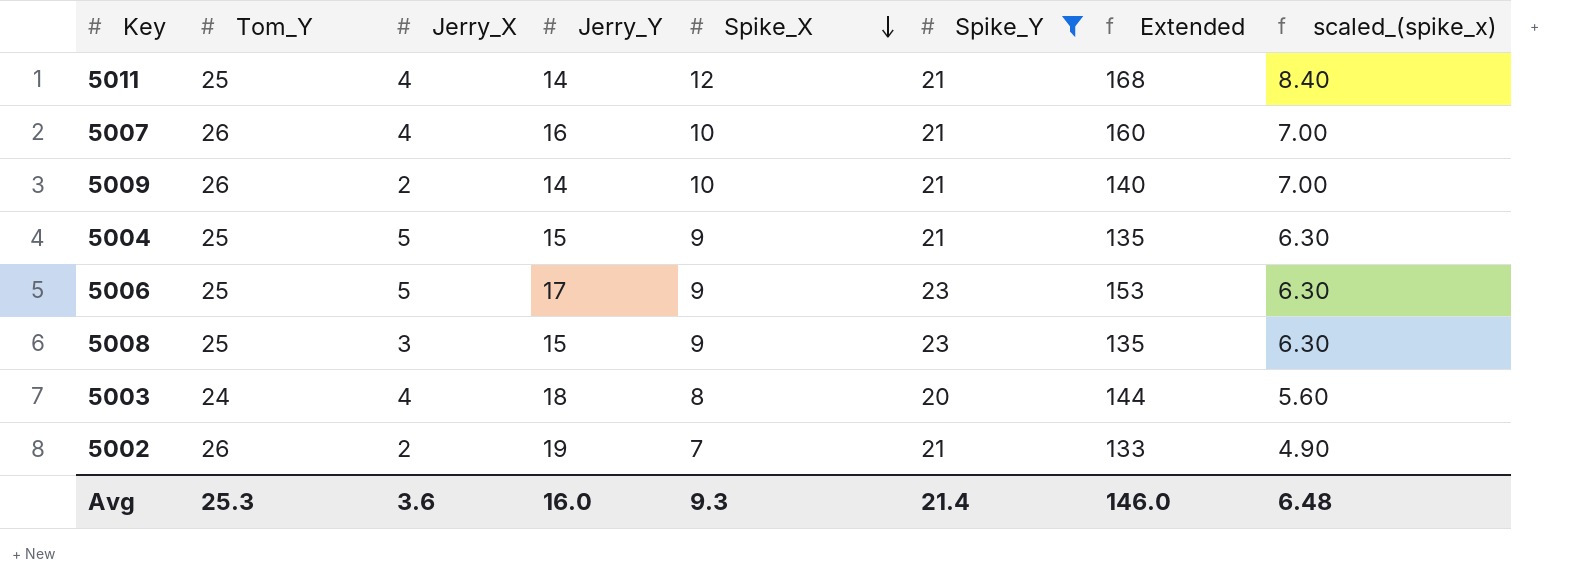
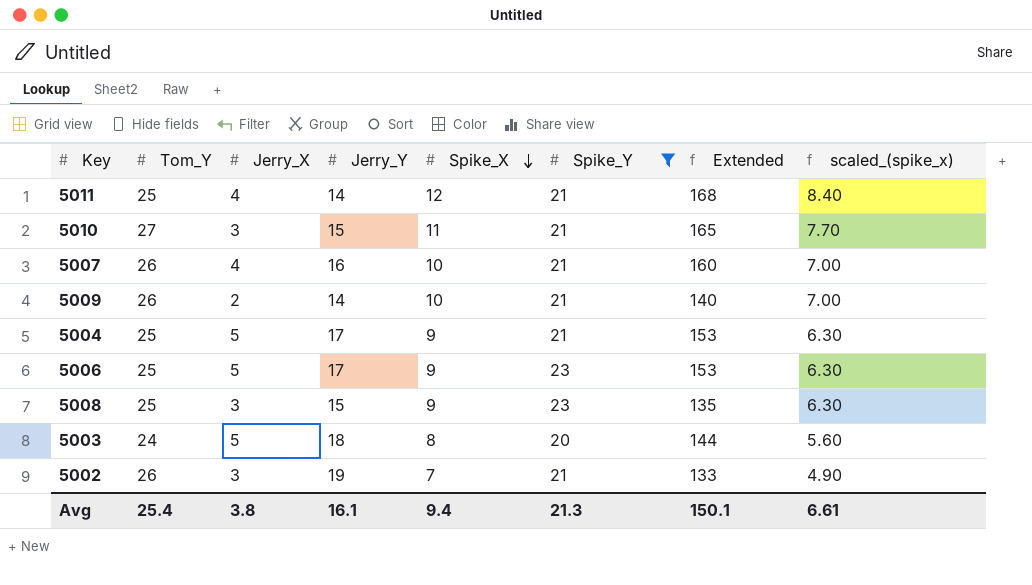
row 5010: none -> 27 | 3 | 15 | 11 | 21 | 165 | 7.70
5004 | Jerry_Y: 15 -> 17
5004 | Extended: 135 -> 153
5003 | Jerry_X: 4 -> 5
5002 | Jerry_X: 2 -> 3
Avg | Tom_Y: 25.3 -> 25.4
Avg | Jerry_X: 3.6 -> 3.8
Avg | Jerry_Y: 16.0 -> 16.1
Avg | Spike_X: 9.3 -> 9.4
Avg | Spike_Y: 21.4 -> 21.3
Avg | Extended: 146.0 -> 150.1
Avg | scaled_(spike_x): 6.48 -> 6.61

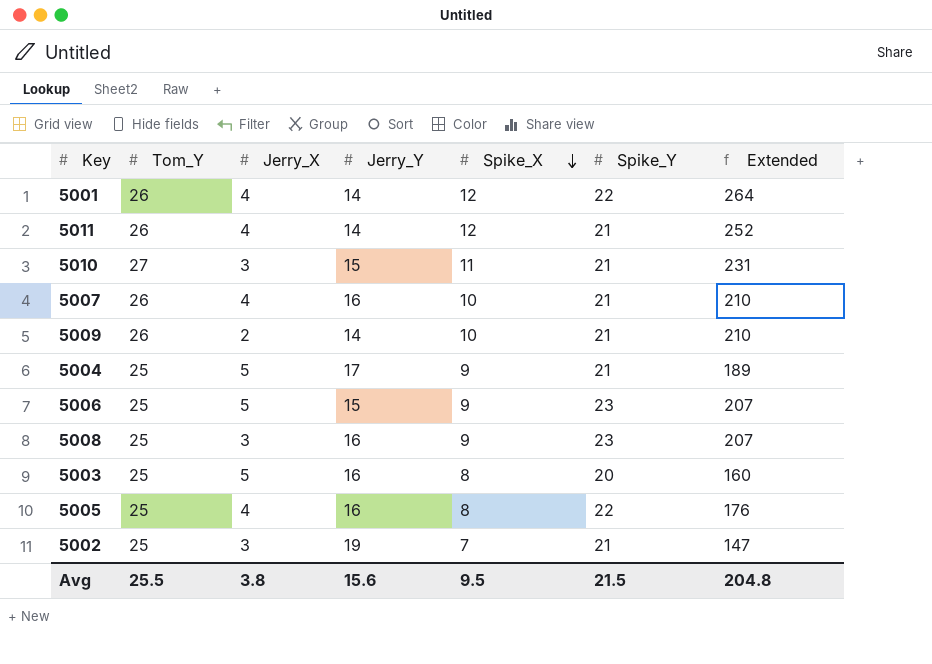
filter: Spike_Y != 22 -> none
column scaled_(spike_x) | formula: [Spike_X] * 0.7 -> none
column Extended | formula: [Jerry_Y] * [Spike_X] -> [Spike_X] * [Spike_Y]
5011 | Tom_Y: 25 -> 26
5006 | Jerry_Y: 17 -> 15
5008 | Jerry_Y: 15 -> 16
5003 | Tom_Y: 24 -> 25
5003 | Jerry_Y: 18 -> 16
5002 | Tom_Y: 26 -> 25
Avg | Tom_Y: 25.4 -> 25.5
Avg | Jerry_Y: 16.1 -> 15.6
Avg | Spike_X: 9.4 -> 9.5
Avg | Spike_Y: 21.3 -> 21.5
Avg | Extended: 150.1 -> 204.8

